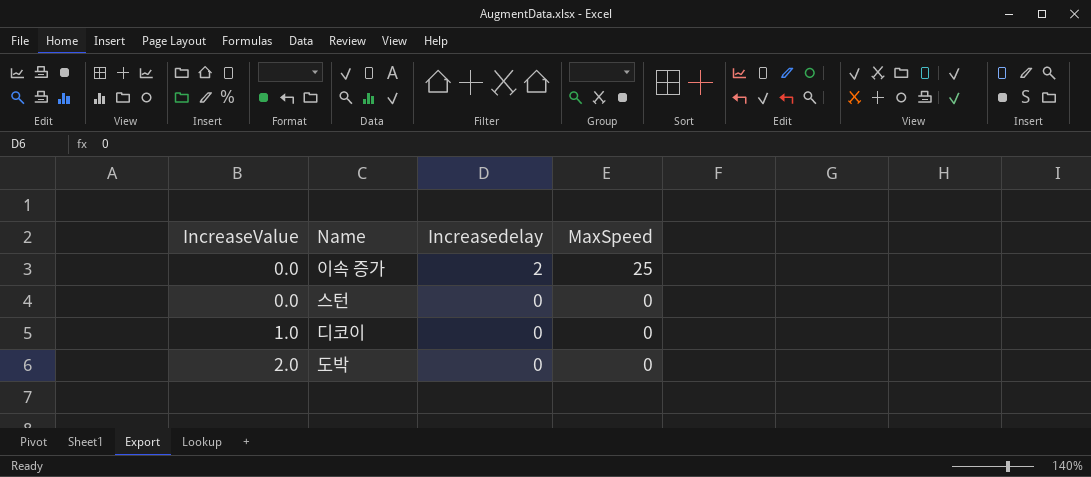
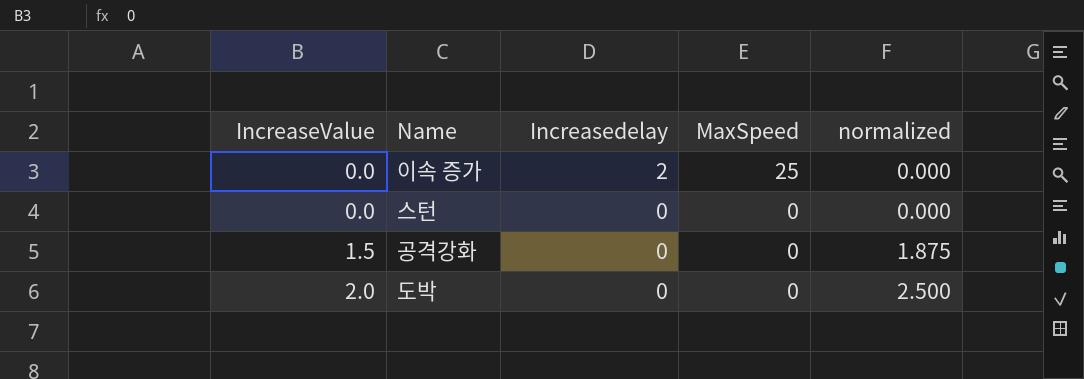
column normalized | formula: none -> [IncreaseValue] * 1.25
row 디코이: 1.0 | 0 | 0 -> none
row 공격강화: none -> 1.5 | 0 | 0 | 1.875

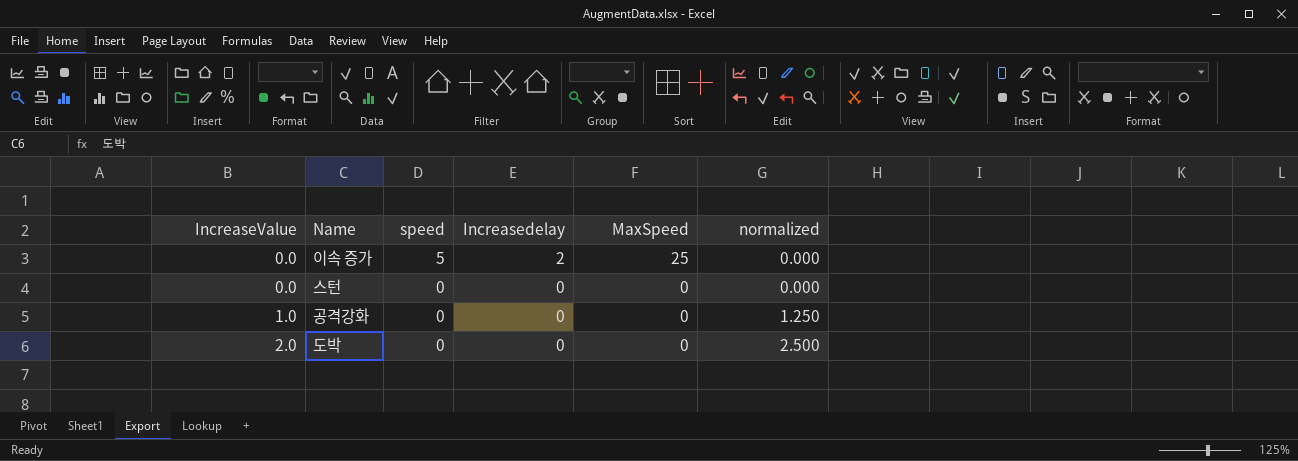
column speed | position: none -> 3
공격강화 | IncreaseValue: 1.5 -> 1.0
공격강화 | normalized: 1.875 -> 1.250

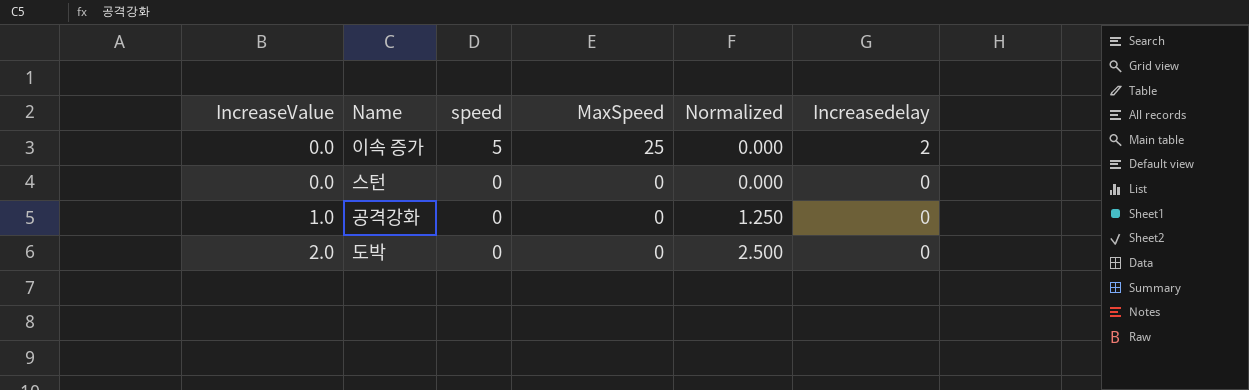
column name: normalized -> Normalized
column Increasedelay | position: 4 -> 6

